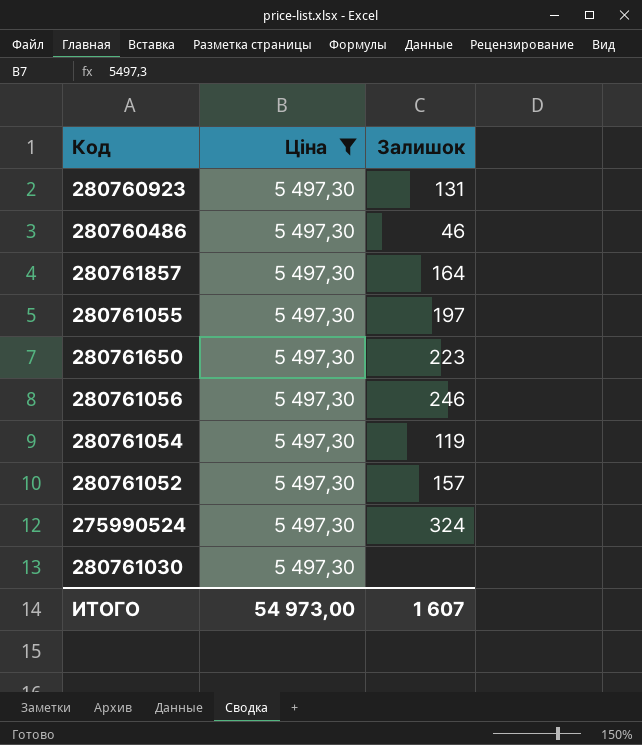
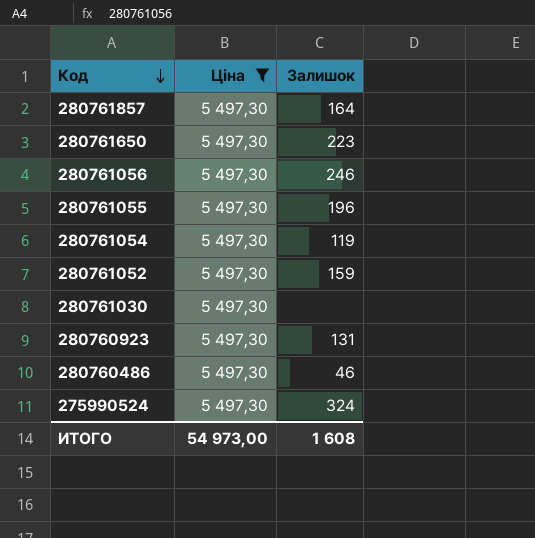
row order: none -> Код descending
280761055 | Залишок: 197 -> 196
280761052 | Залишок: 157 -> 159
ИТОГО | Залишок: 1 607 -> 1 608

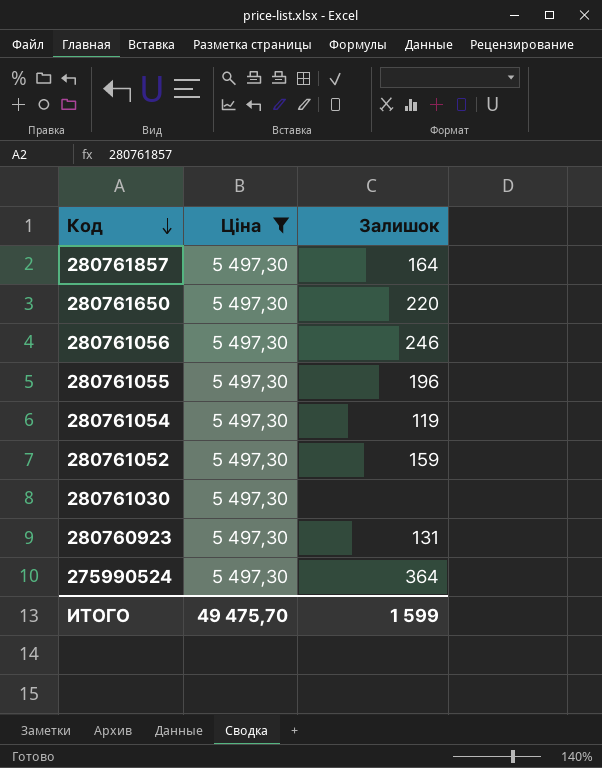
row 280760486: 5 497,30 | 46 -> none
280761650 | Залишок: 223 -> 220
275990524 | Залишок: 324 -> 364
ИТОГО | Ціна: 54 973,00 -> 49 475,70
ИТОГО | Залишок: 1 608 -> 1 599

